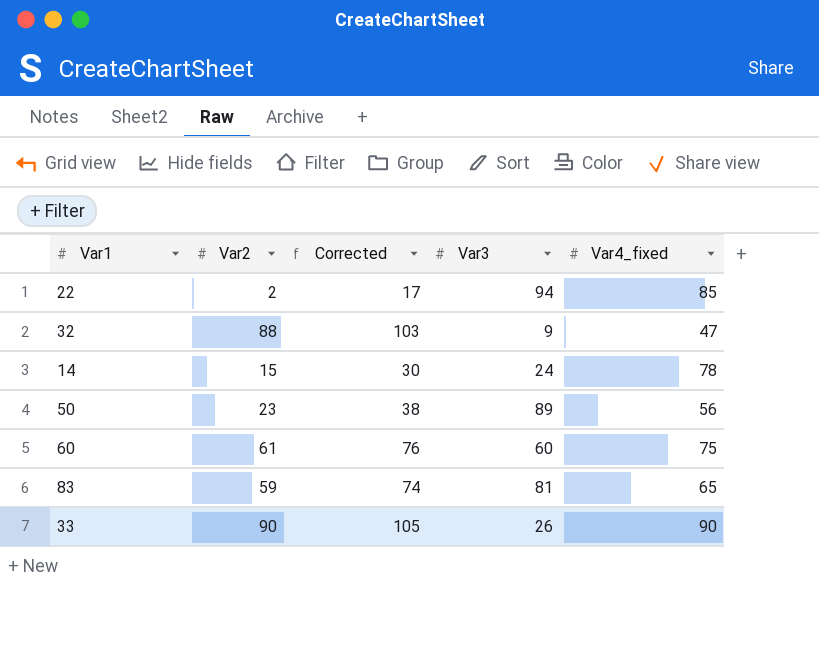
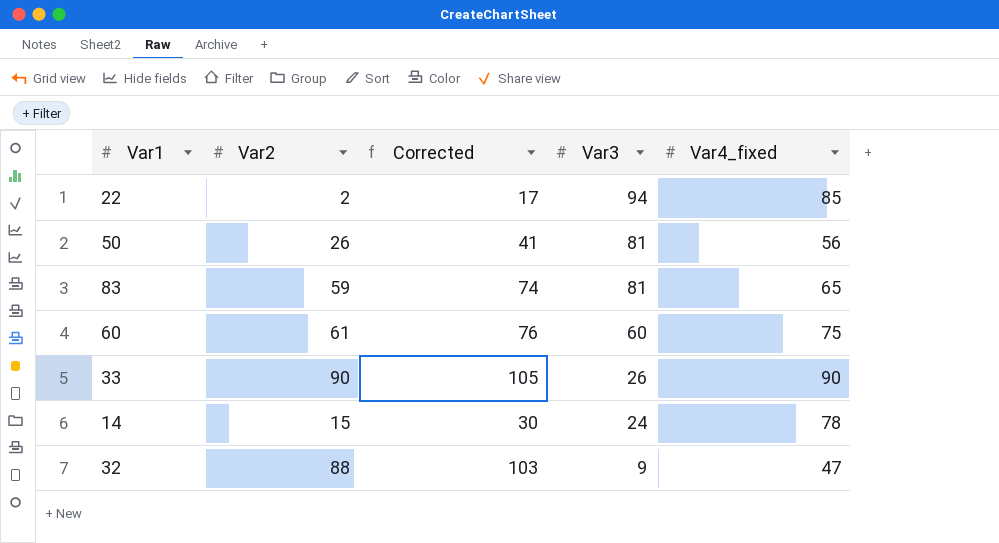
row order: none -> Var3 descending
50 | Var2: 23 -> 26
50 | Corrected: 38 -> 41
50 | Var3: 89 -> 81

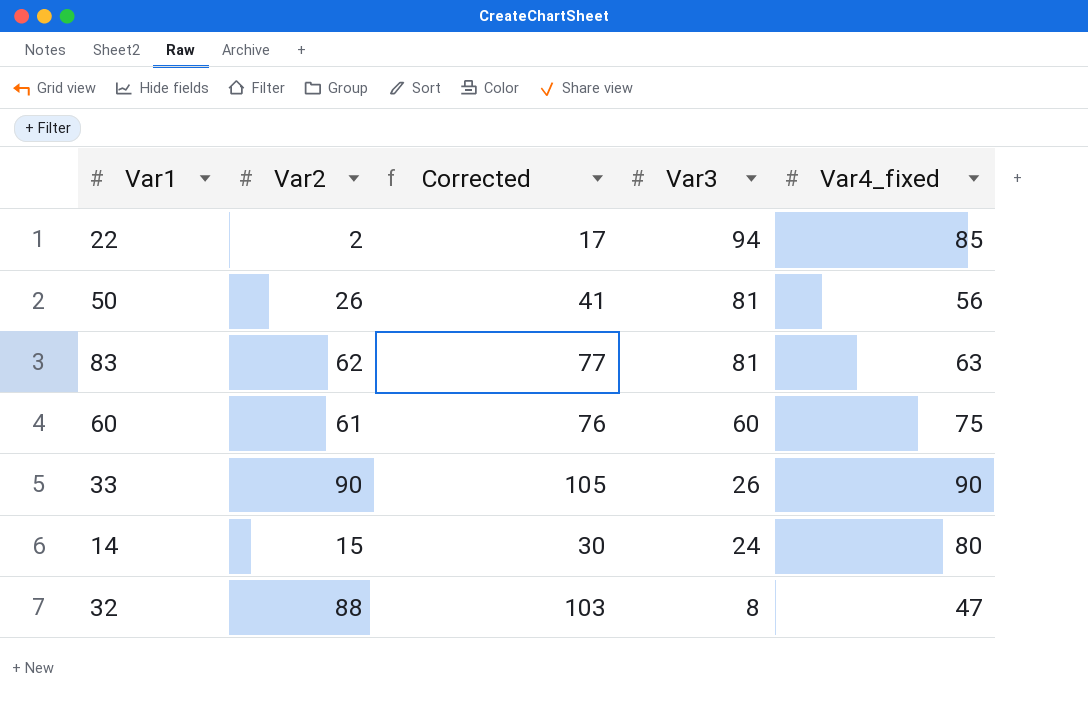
83 | Var2: 59 -> 62
83 | Corrected: 74 -> 77
83 | Var4_fixed: 65 -> 63
14 | Var4_fixed: 78 -> 80
32 | Var3: 9 -> 8

